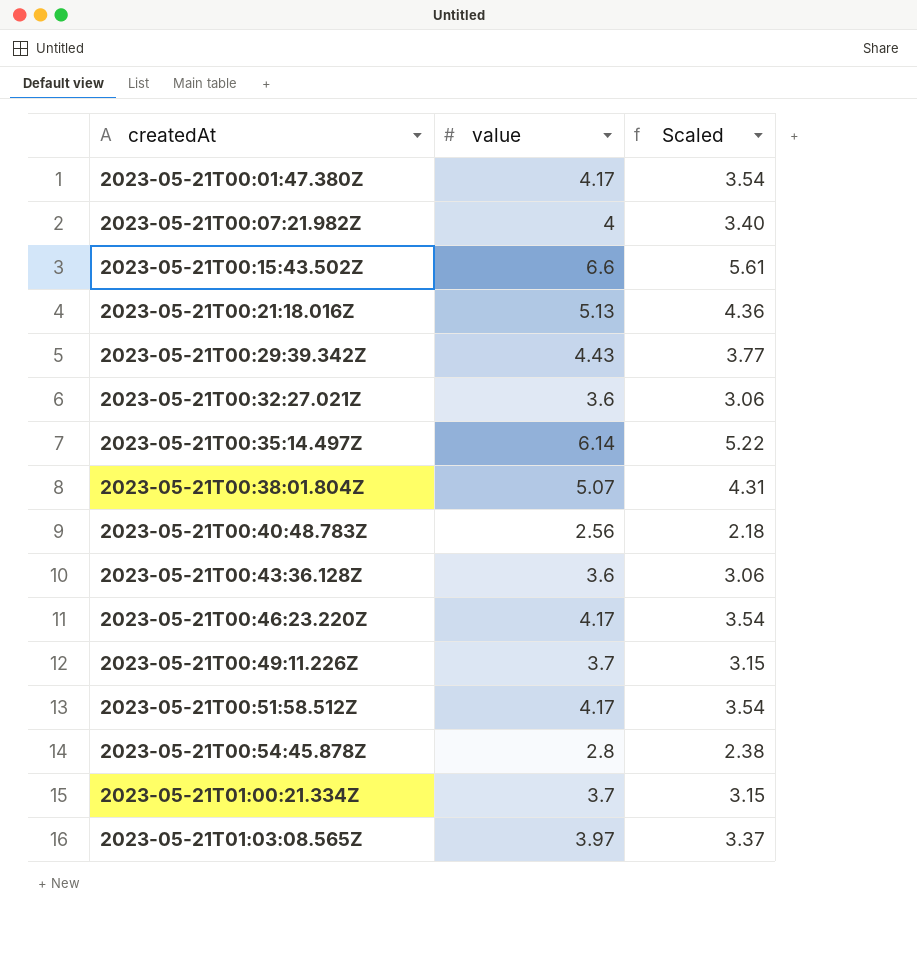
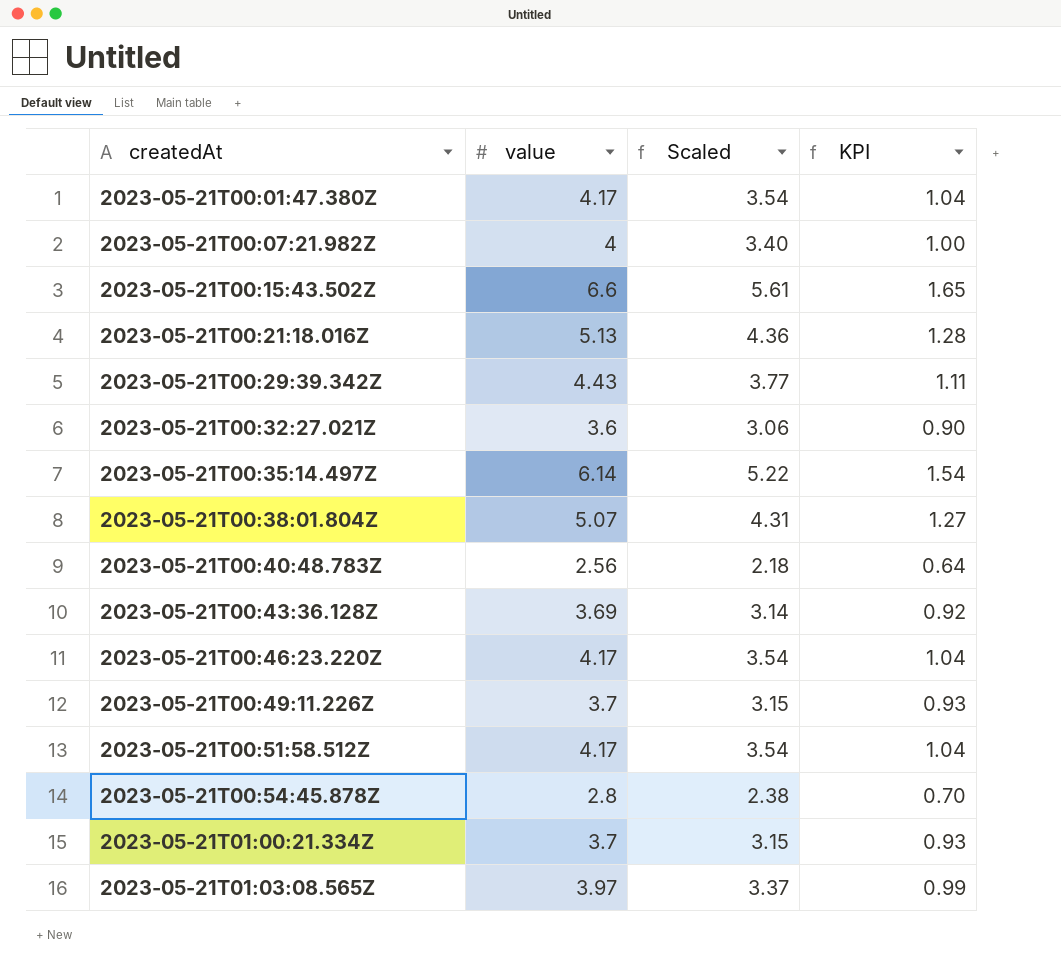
column KPI | formula: none -> [value] * 0.25
2023-05-21T00:43:36.128Z | value: 3.6 -> 3.69
2023-05-21T00:43:36.128Z | Scaled: 3.06 -> 3.14

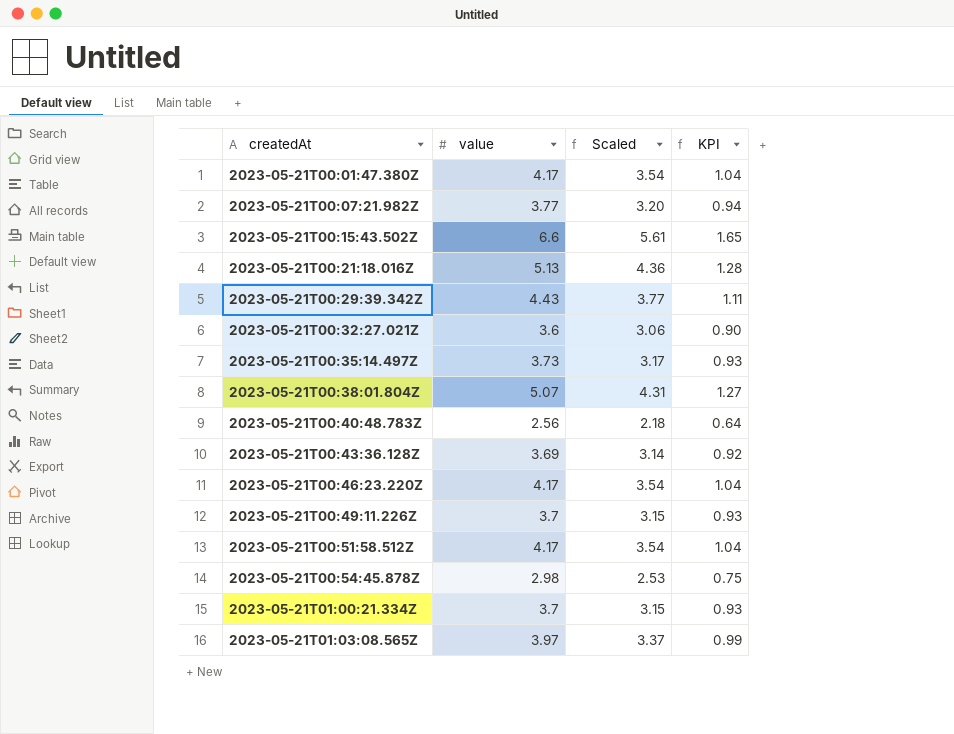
2023-05-21T00:07:21.982Z | value: 4 -> 3.77
2023-05-21T00:07:21.982Z | Scaled: 3.40 -> 3.20
2023-05-21T00:07:21.982Z | KPI: 1.00 -> 0.94
2023-05-21T00:35:14.497Z | value: 6.14 -> 3.73
2023-05-21T00:35:14.497Z | Scaled: 5.22 -> 3.17
2023-05-21T00:35:14.497Z | KPI: 1.54 -> 0.93
2023-05-21T00:54:45.878Z | value: 2.8 -> 2.98
2023-05-21T00:54:45.878Z | Scaled: 2.38 -> 2.53
2023-05-21T00:54:45.878Z | KPI: 0.70 -> 0.75

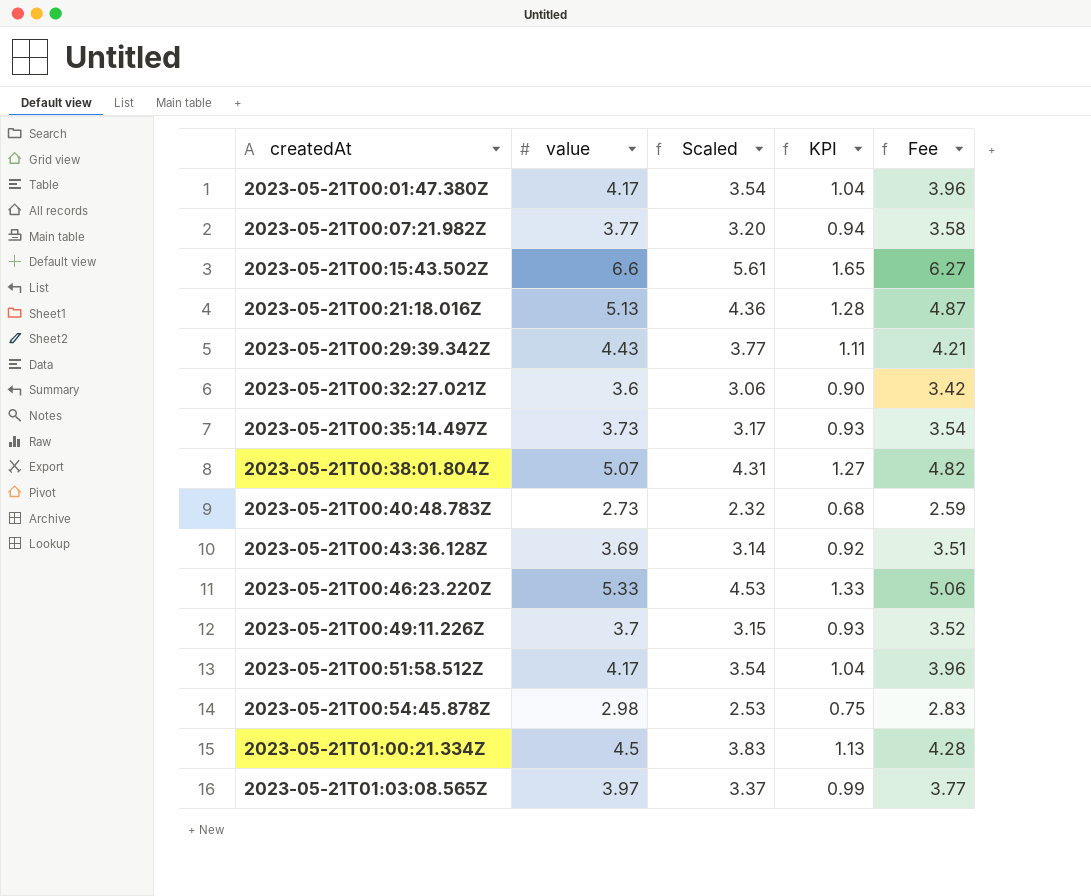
column Fee | formula: none -> [value] * 0.95
2023-05-21T00:40:48.783Z | value: 2.56 -> 2.73
2023-05-21T00:40:48.783Z | Scaled: 2.18 -> 2.32
2023-05-21T00:40:48.783Z | KPI: 0.64 -> 0.68
2023-05-21T00:46:23.220Z | value: 4.17 -> 5.33
2023-05-21T00:46:23.220Z | Scaled: 3.54 -> 4.53
2023-05-21T00:46:23.220Z | KPI: 1.04 -> 1.33
2023-05-21T01:00:21.334Z | value: 3.7 -> 4.5
2023-05-21T01:00:21.334Z | Scaled: 3.15 -> 3.83
2023-05-21T01:00:21.334Z | KPI: 0.93 -> 1.13

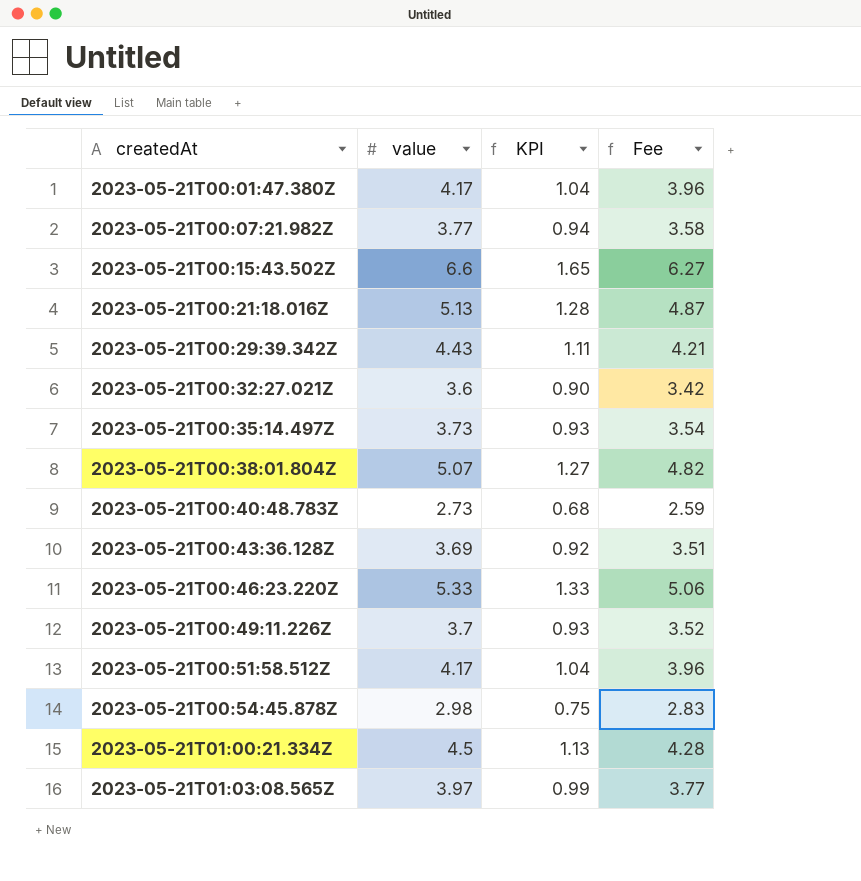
column Scaled | formula: [value] * 0.85 -> none

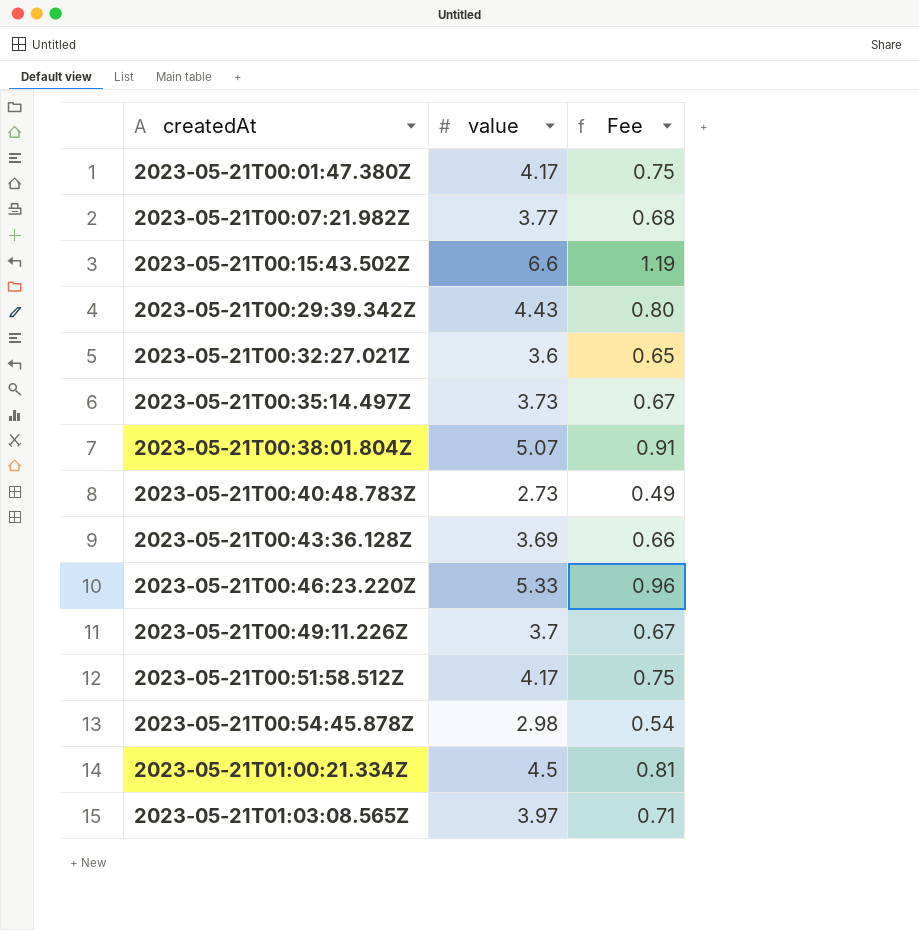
column KPI | formula: [value] * 0.25 -> none
column Fee | formula: [value] * 0.95 -> [value] * 0.18
row 2023-05-21T00:21:18.016Z: 5.13 | 1.28 | 4.87 -> none

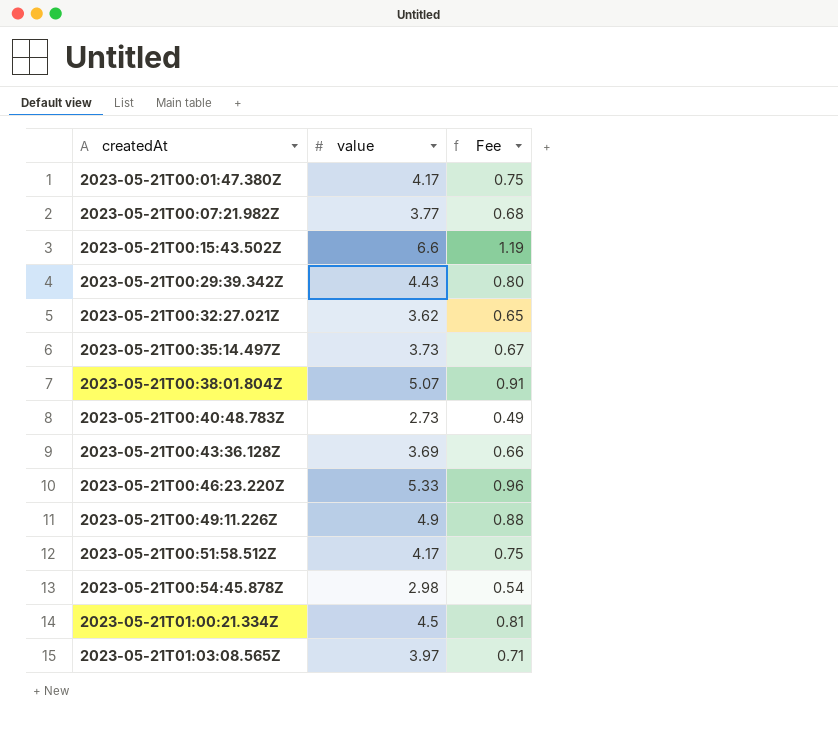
2023-05-21T00:32:27.021Z | value: 3.6 -> 3.62
2023-05-21T00:49:11.226Z | value: 3.7 -> 4.9
2023-05-21T00:49:11.226Z | Fee: 0.67 -> 0.88

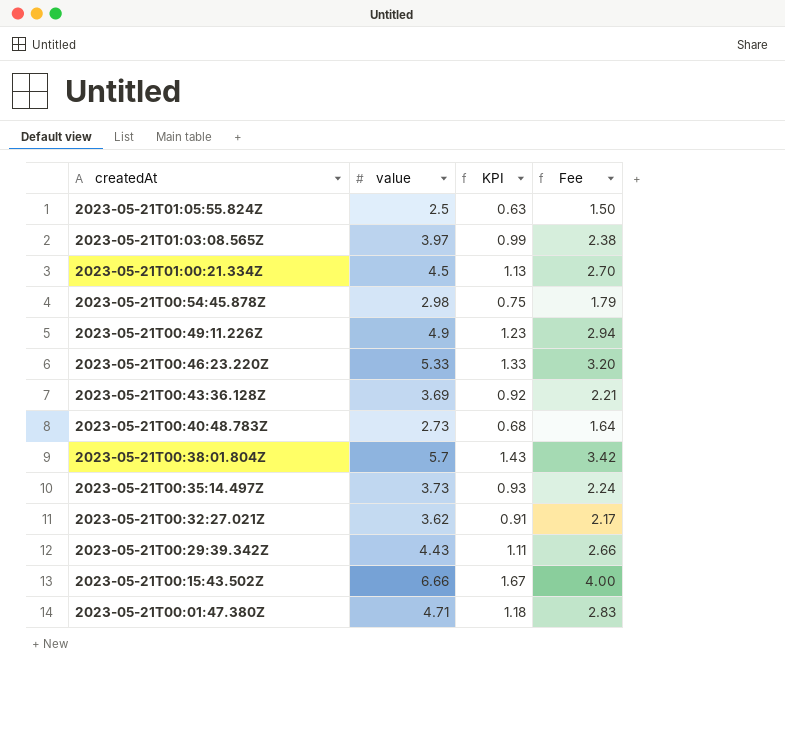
row order: createdAt ascending -> createdAt descending
column KPI | formula: none -> [value] * 0.25
column Fee | formula: [value] * 0.18 -> [value] * 0.6
row 2023-05-21T00:07:21.982Z: 3.77 | 0.68 -> none
row 2023-05-21T00:51:58.512Z: 4.17 | 0.75 -> none
row 2023-05-21T01:05:55.824Z: none -> 2.5 | 0.63 | 1.50
2023-05-21T00:38:01.804Z | value: 5.07 -> 5.7
2023-05-21T00:15:43.502Z | value: 6.6 -> 6.66
2023-05-21T00:01:47.380Z | value: 4.17 -> 4.71

